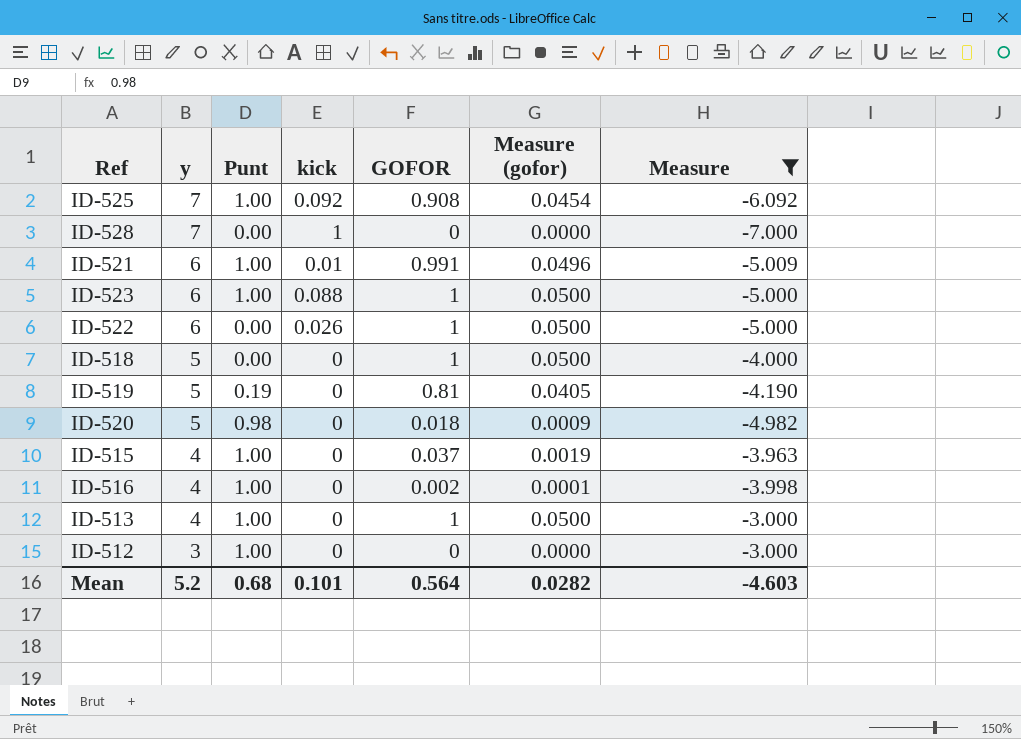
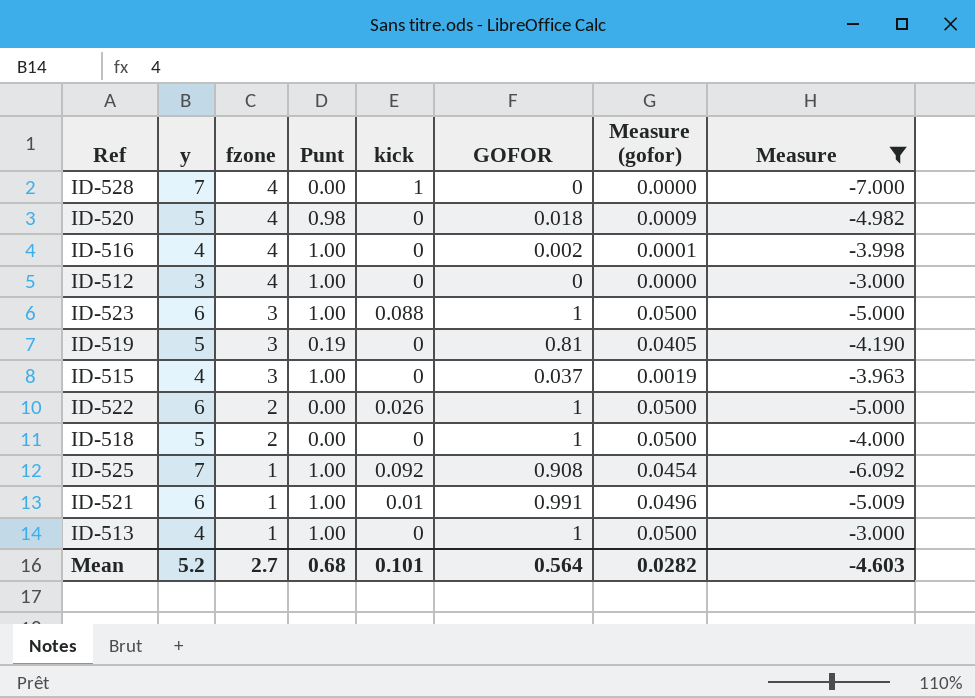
row order: y descending -> fzone descending
column fzone | position: none -> 3

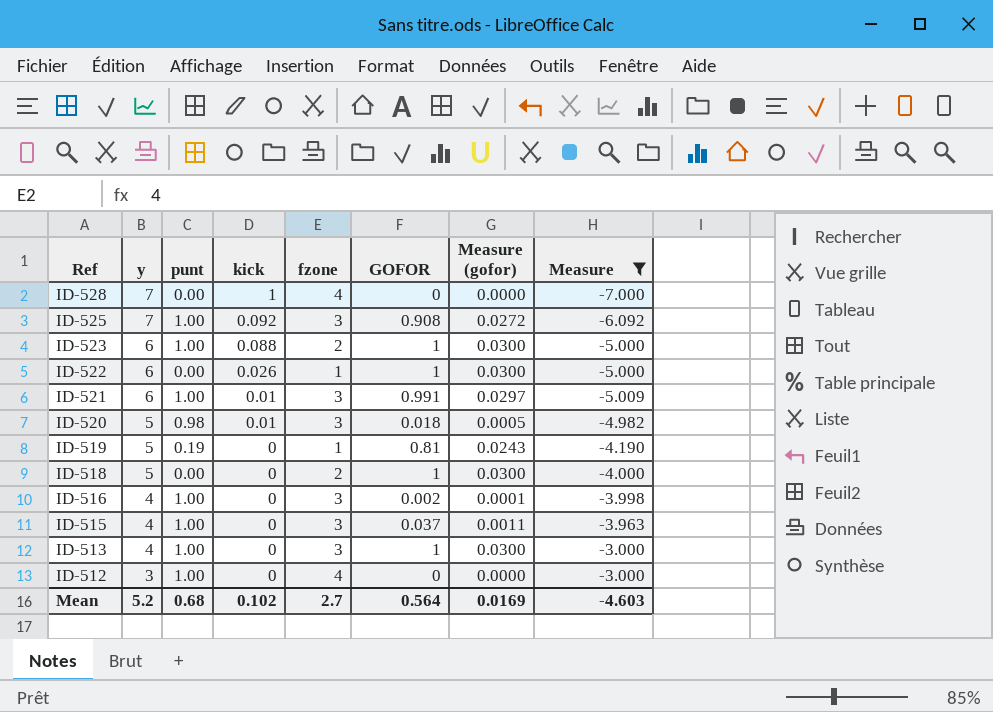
row order: fzone descending -> Ref descending
column name: Punt -> punt
column fzone | position: 3 -> 5
column Measure (gofor) | formula: [GOFOR] * 0.05 -> [GOFOR] * 0.03
ID-525 | fzone: 1 -> 3
ID-523 | fzone: 3 -> 2
ID-522 | fzone: 2 -> 1
ID-521 | fzone: 1 -> 3
ID-520 | kick: 0 -> 0.01
ID-520 | fzone: 4 -> 3
ID-519 | fzone: 3 -> 1
ID-516 | fzone: 4 -> 3
ID-513 | fzone: 1 -> 3
Mean | kick: 0.101 -> 0.102
Mean | Measure (gofor): 0.0282 -> 0.0169

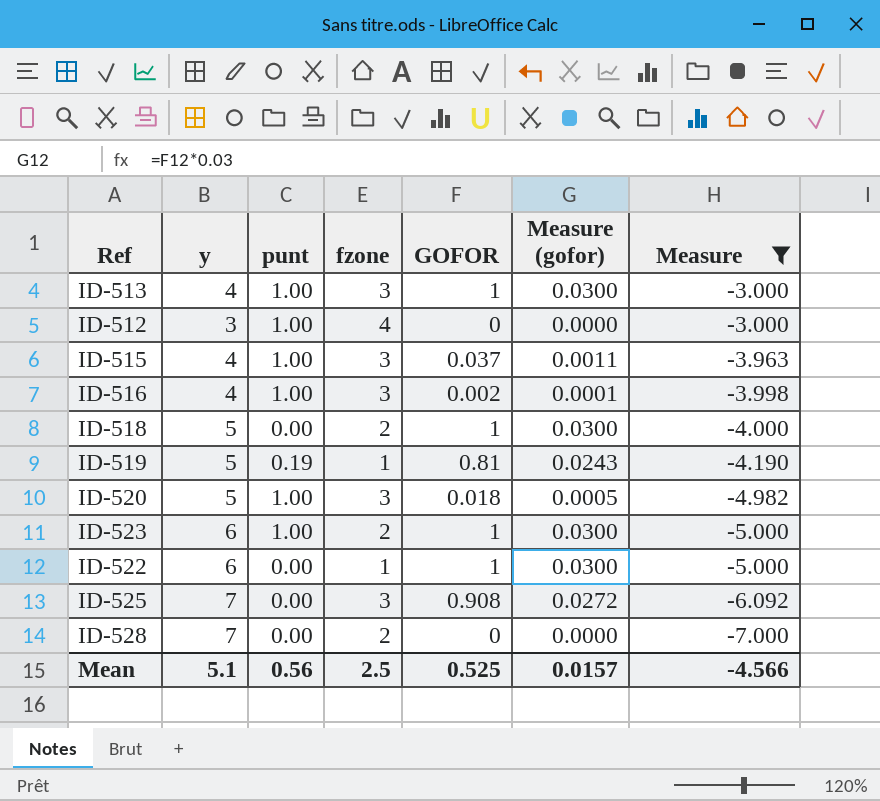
row order: Ref descending -> Measure descending
column kick | position: 4 -> none
row ID-521: 6 | 1.00 | 0.01 | 3 | 0.991 | 0.0297 | -5.009 -> none
ID-520 | punt: 0.98 -> 1.00
ID-525 | punt: 1.00 -> 0.00
ID-528 | fzone: 4 -> 2
Mean | y: 5.2 -> 5.1
Mean | punt: 0.68 -> 0.56
Mean | fzone: 2.7 -> 2.5
Mean | GOFOR: 0.564 -> 0.525
Mean | Measure (gofor): 0.0169 -> 0.0157
Mean | Measure: -4.603 -> -4.566

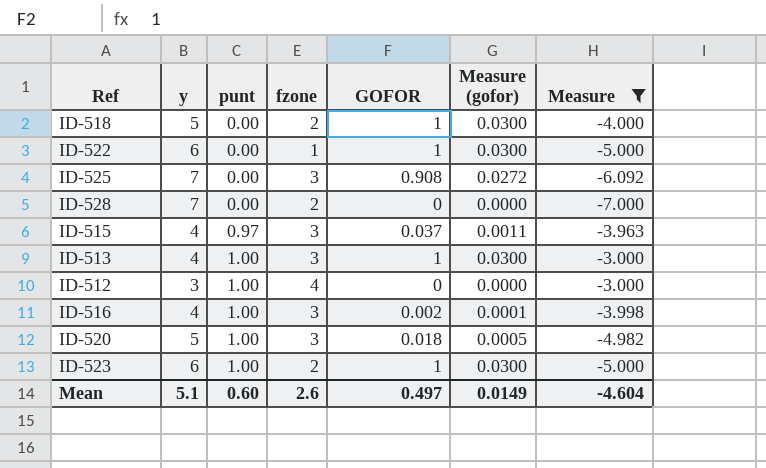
row order: Measure descending -> punt ascending
row ID-519: 5 | 0.19 | 1 | 0.81 | 0.0243 | -4.190 -> none
ID-515 | punt: 1.00 -> 0.97
Mean | punt: 0.56 -> 0.60
Mean | fzone: 2.5 -> 2.6
Mean | GOFOR: 0.525 -> 0.497
Mean | Measure (gofor): 0.0157 -> 0.0149
Mean | Measure: -4.566 -> -4.604

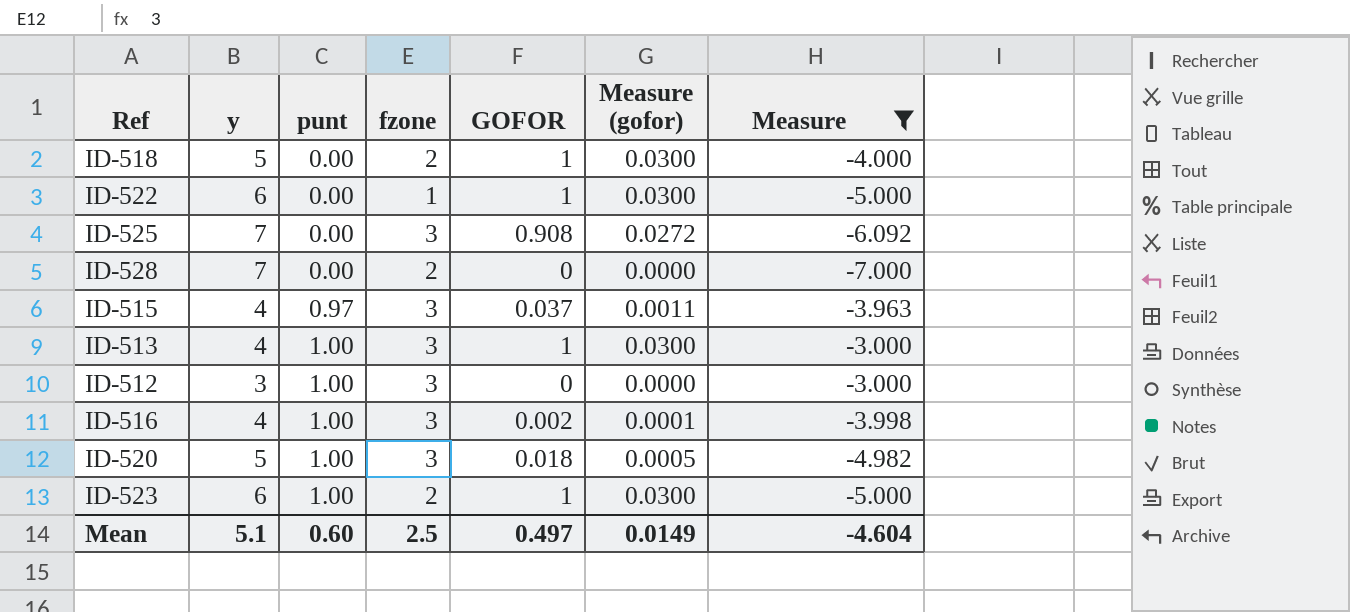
ID-512 | fzone: 4 -> 3
Mean | fzone: 2.6 -> 2.5

